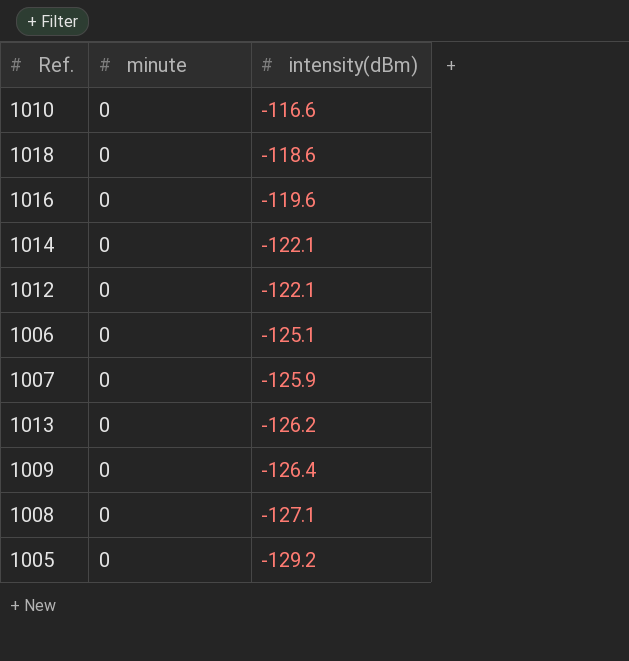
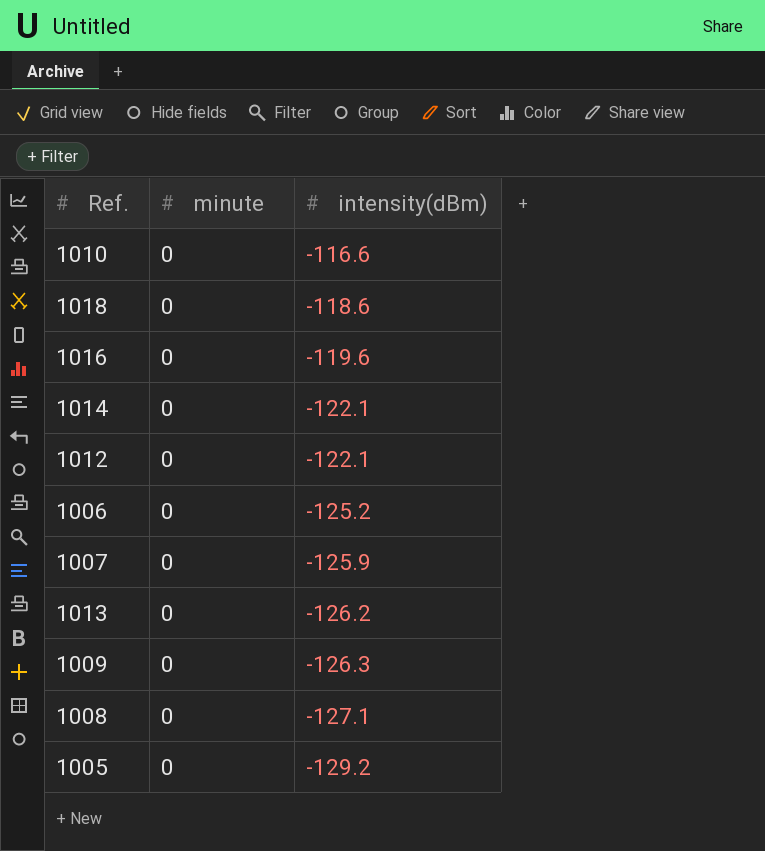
1006 | intensity(dBm): -125.1 -> -125.2
1009 | intensity(dBm): -126.4 -> -126.3

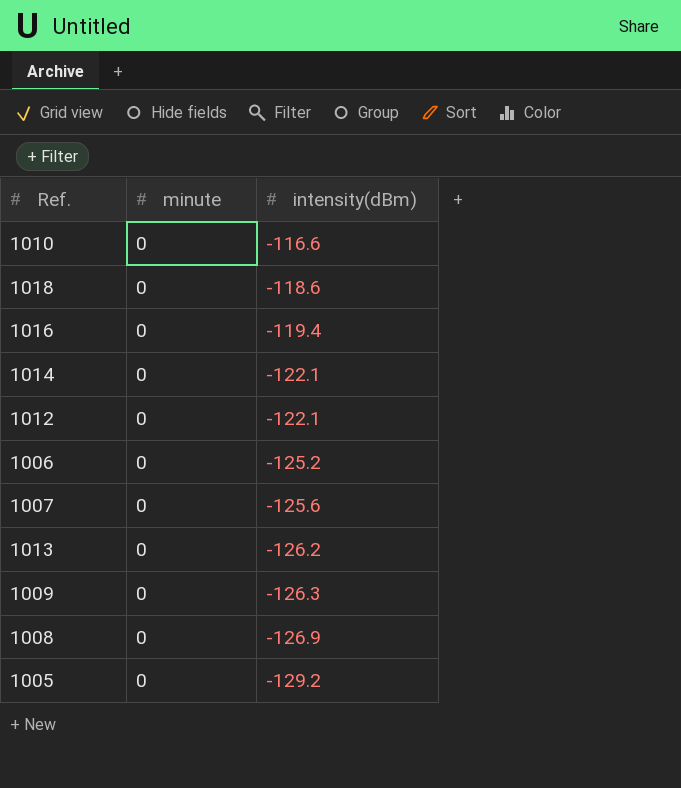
1016 | intensity(dBm): -119.6 -> -119.4
1007 | intensity(dBm): -125.9 -> -125.6
1008 | intensity(dBm): -127.1 -> -126.9

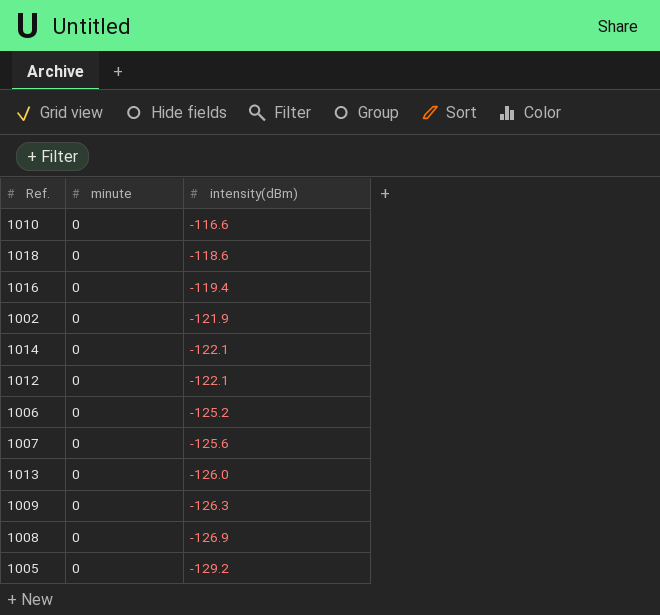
row 1002: none -> 0 | -121.9
1013 | intensity(dBm): -126.2 -> -126.0

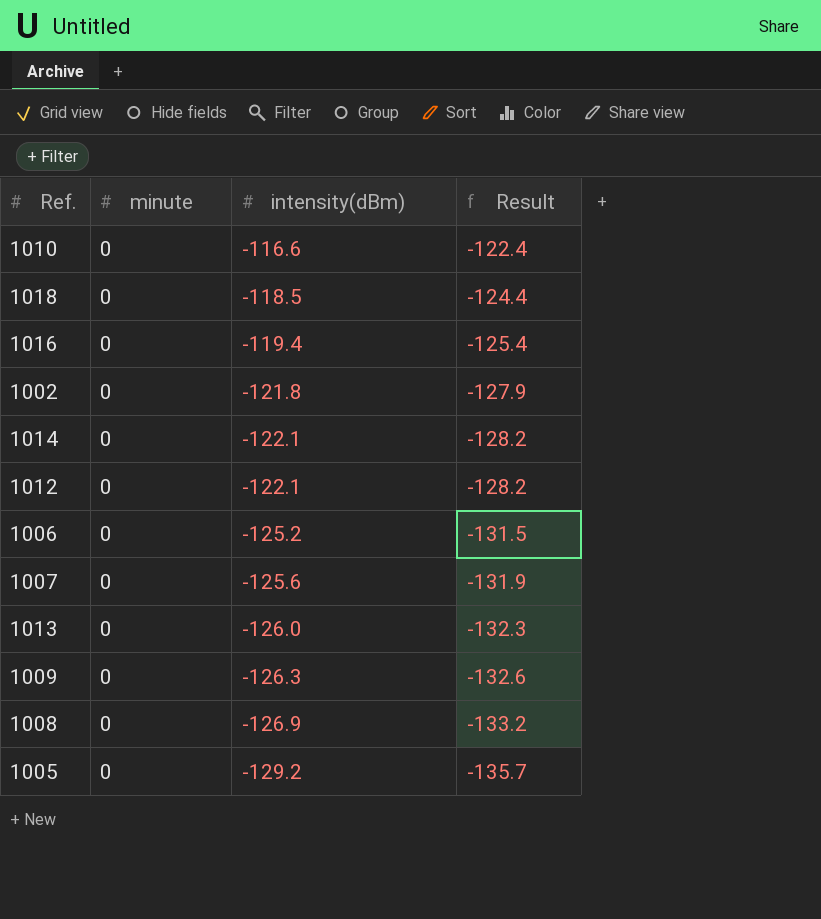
column Result | formula: none -> [intensity(dBm)] * 1.05
1018 | intensity(dBm): -118.6 -> -118.5
1002 | intensity(dBm): -121.9 -> -121.8

